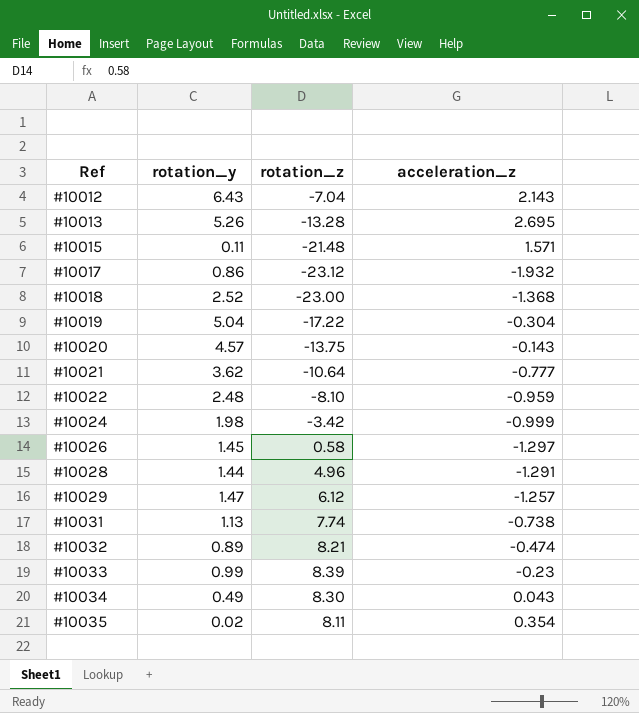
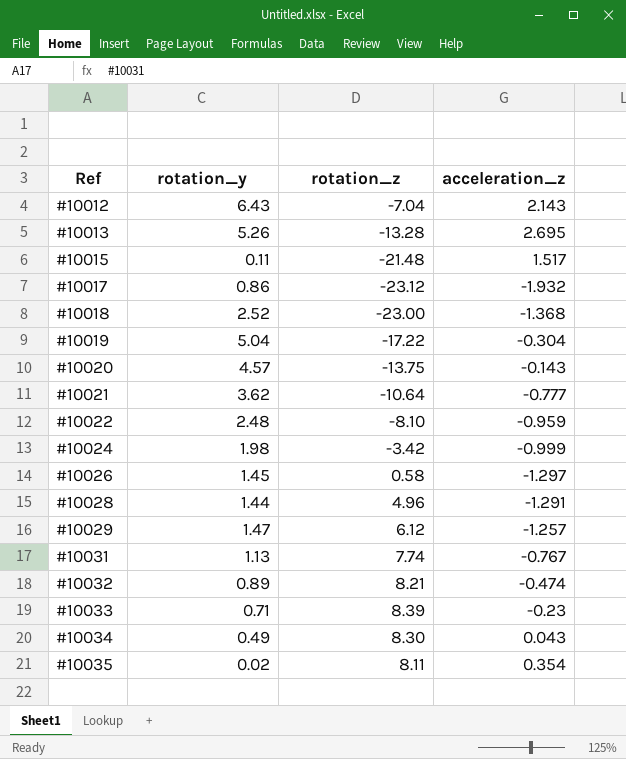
#10015 | acceleration_z: 1.571 -> 1.517
#10031 | acceleration_z: -0.738 -> -0.767
#10033 | rotation_y: 0.99 -> 0.71

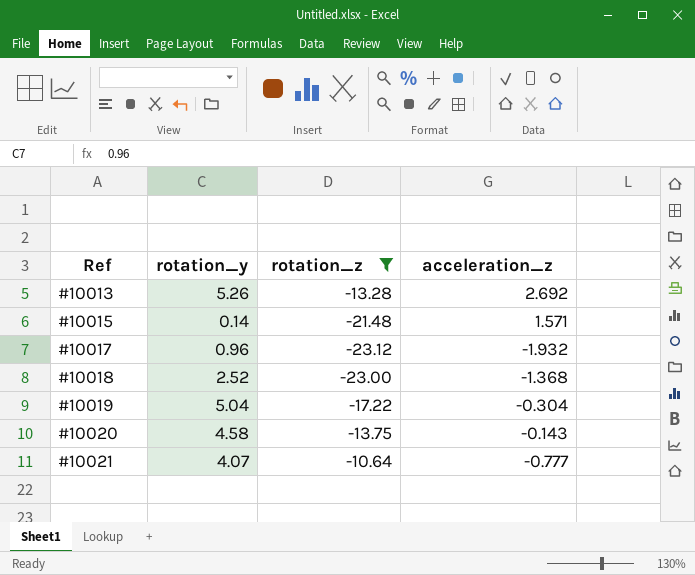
filter: none -> rotation_z <= -10.64
#10013 | acceleration_z: 2.695 -> 2.692
#10015 | rotation_y: 0.11 -> 0.14
#10015 | acceleration_z: 1.517 -> 1.571
#10017 | rotation_y: 0.86 -> 0.96
#10020 | rotation_y: 4.57 -> 4.58
#10021 | rotation_y: 3.62 -> 4.07

